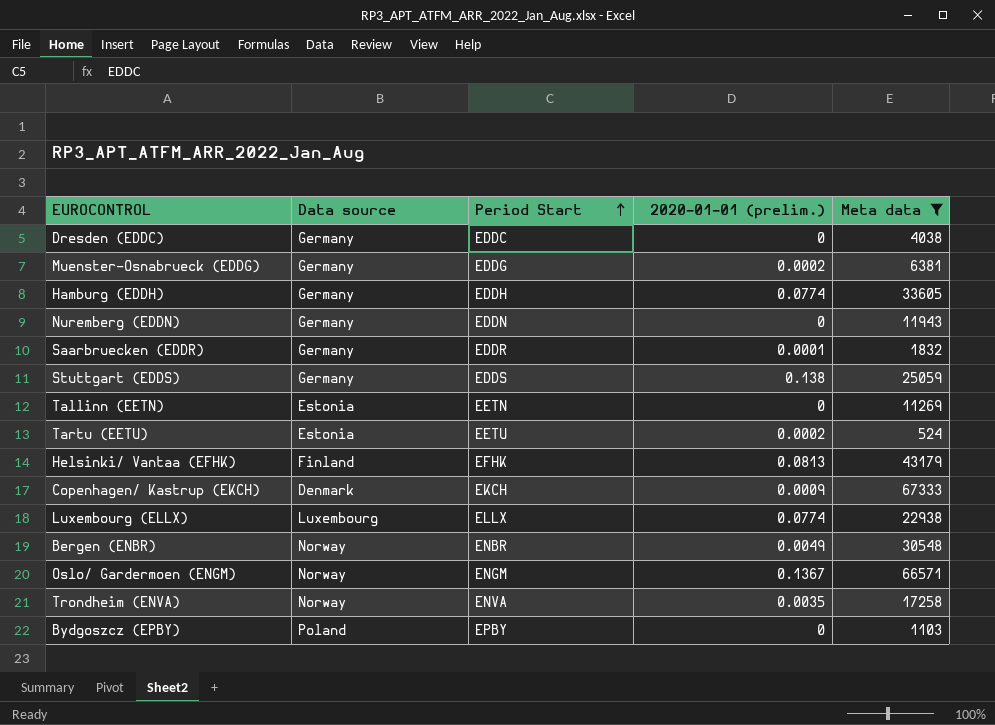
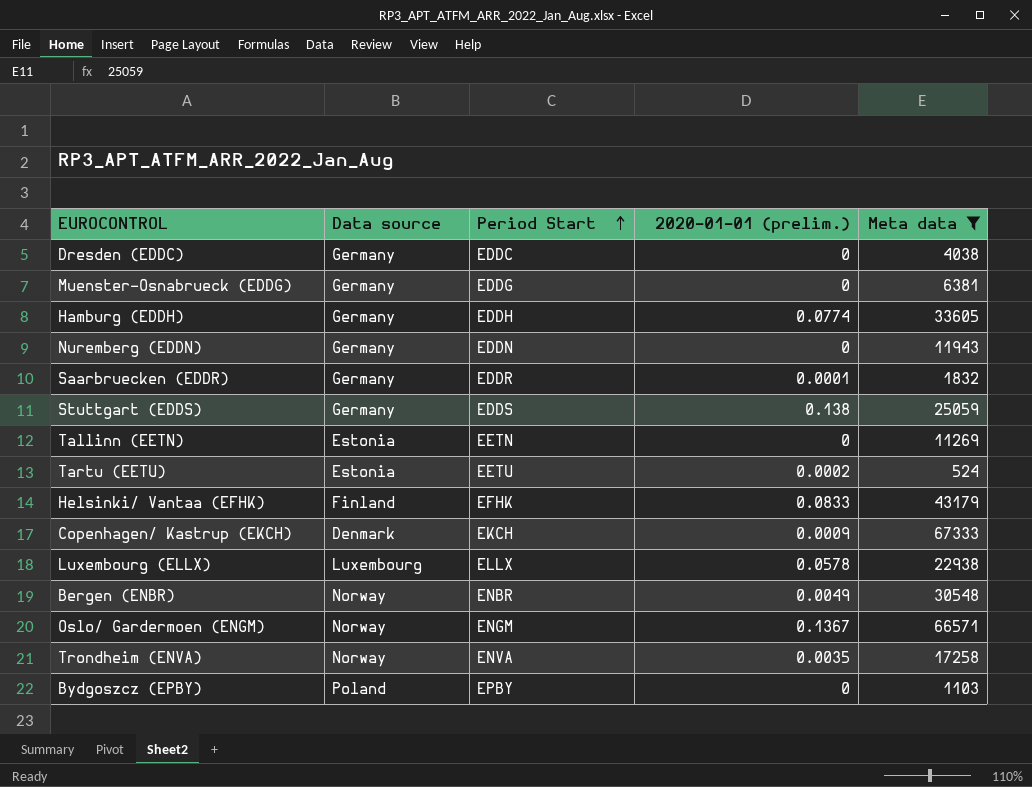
Muenster-Osnabrueck (EDDG) | 2020-01-01 (prelim.): 0.0002 -> 0
Helsinki/ Vantaa (EFHK) | 2020-01-01 (prelim.): 0.0813 -> 0.0833
Luxembourg (ELLX) | 2020-01-01 (prelim.): 0.0774 -> 0.0578

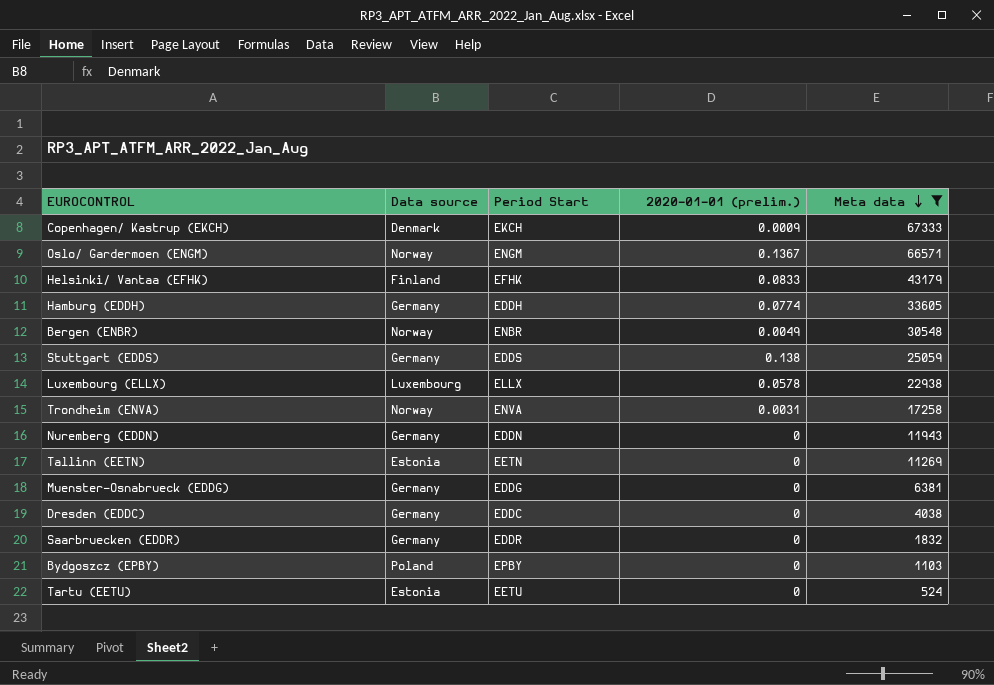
row order: Period Start ascending -> Meta data descending
Trondheim (ENVA) | 2020-01-01 (prelim.): 0.0035 -> 0.0031
Saarbruecken (EDDR) | 2020-01-01 (prelim.): 0.0001 -> 0
Tartu (EETU) | 2020-01-01 (prelim.): 0.0002 -> 0

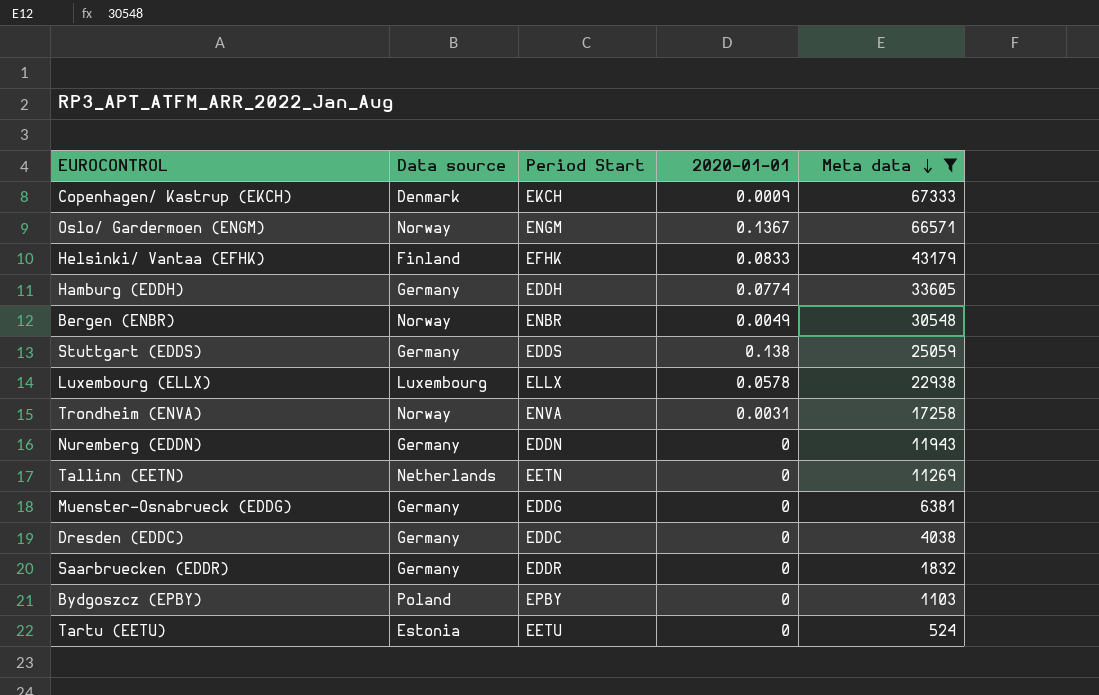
column name: 2020-01-01 (prelim.) -> 2020-01-01
Tallinn (EETN) | Data source: Estonia -> Netherlands

